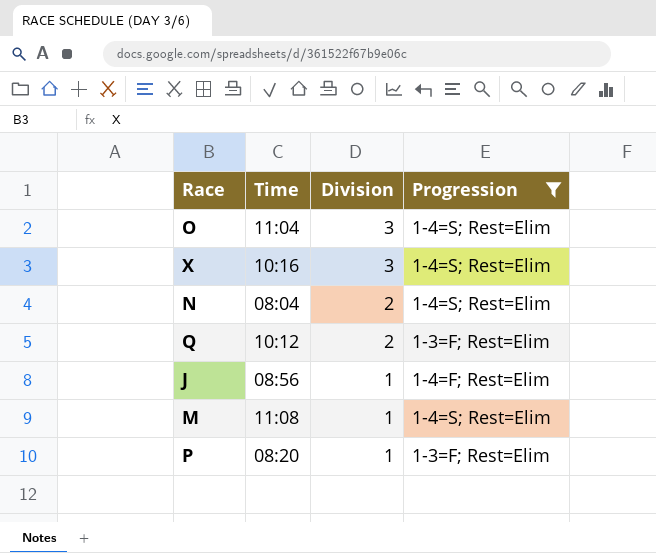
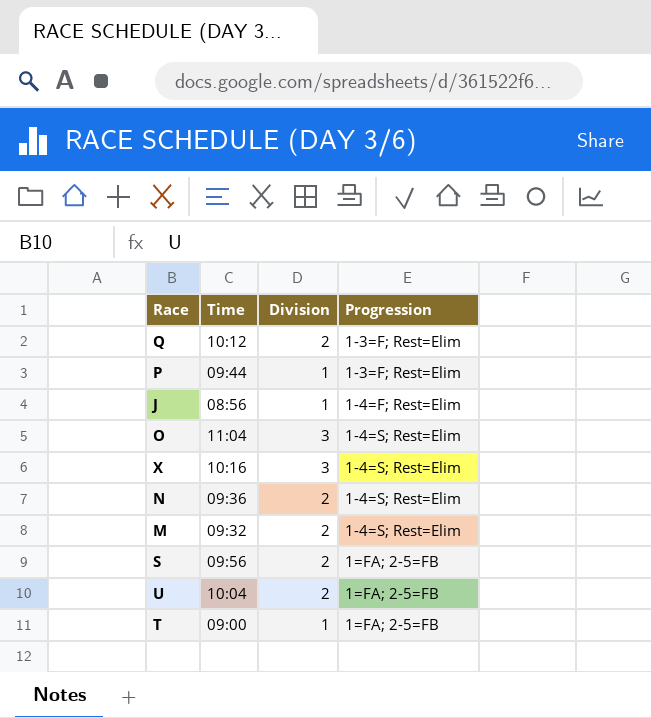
filter: Progression != 1=FA; 2-5=FB -> none
row order: Division descending -> Progression ascending
P | Time: 08:20 -> 09:44
N | Time: 08:04 -> 09:36
M | Time: 11:08 -> 09:32
M | Division: 1 -> 2

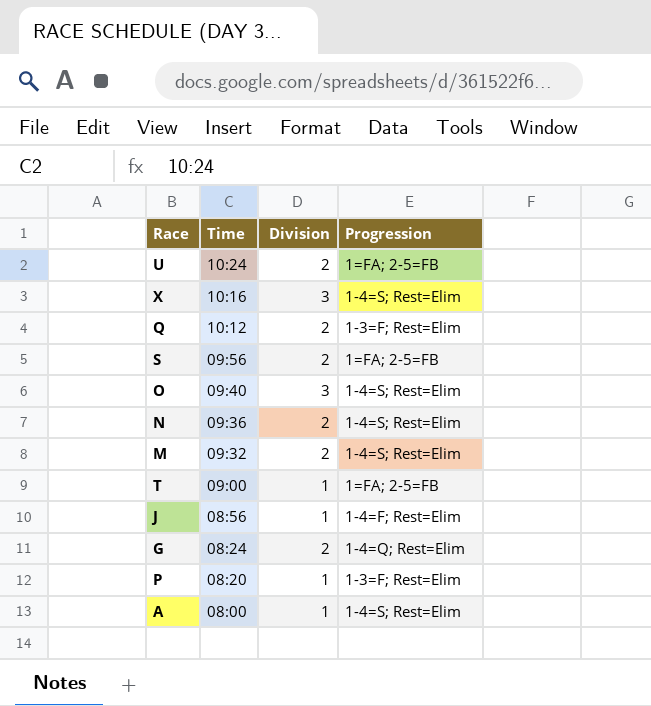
row order: Progression ascending -> Time descending
U | Time: 10:04 -> 10:24
O | Time: 11:04 -> 09:40
row G: none -> 08:24 | 2 | 1-4=Q; Rest=Elim
P | Time: 09:44 -> 08:20
row A: none -> 08:00 | 1 | 1-4=S; Rest=Elim

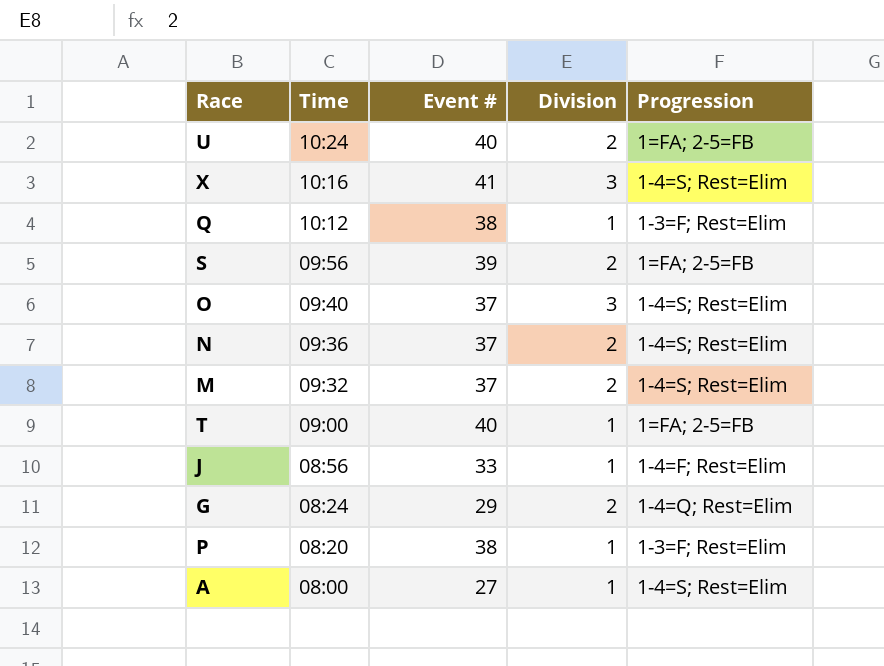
column Event # | position: none -> 3
Q | Division: 2 -> 1

